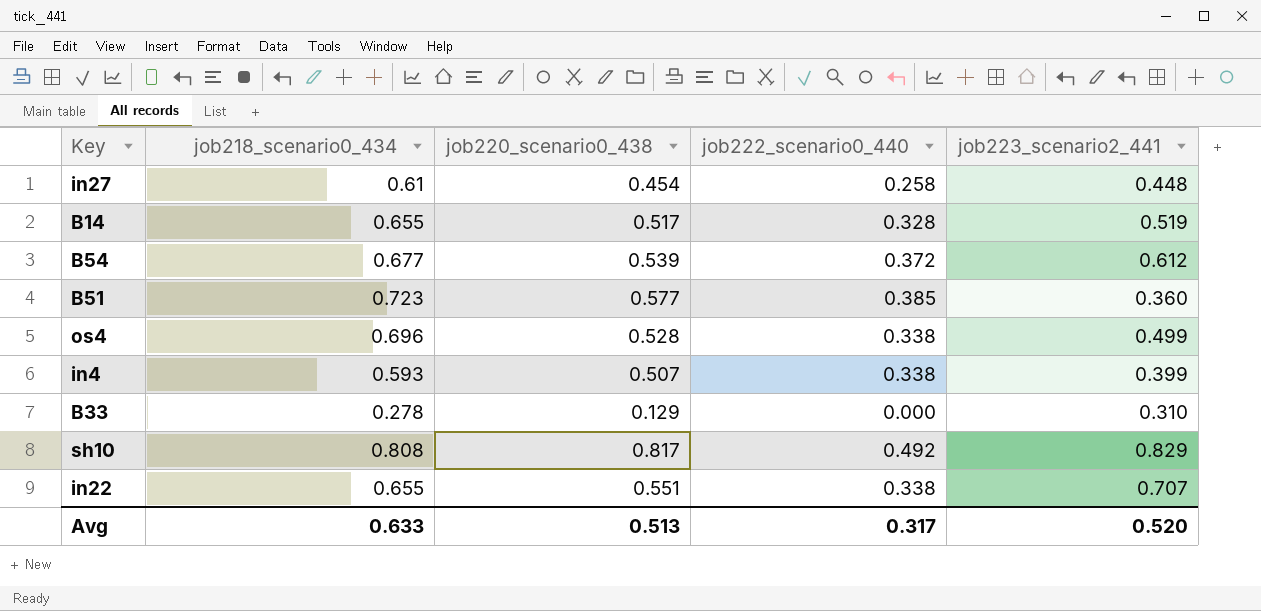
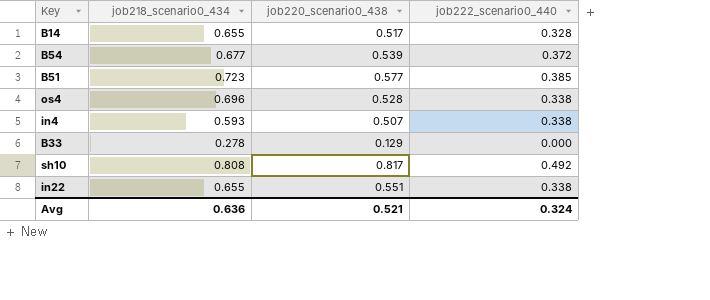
column job223_scenario2_441 | position: 5 -> none
row in27: 0.61 | 0.454 | 0.258 | 0.448 -> none
Avg | job218_scenario0_434: 0.633 -> 0.636
Avg | job220_scenario0_438: 0.513 -> 0.521
Avg | job222_scenario0_440: 0.317 -> 0.324

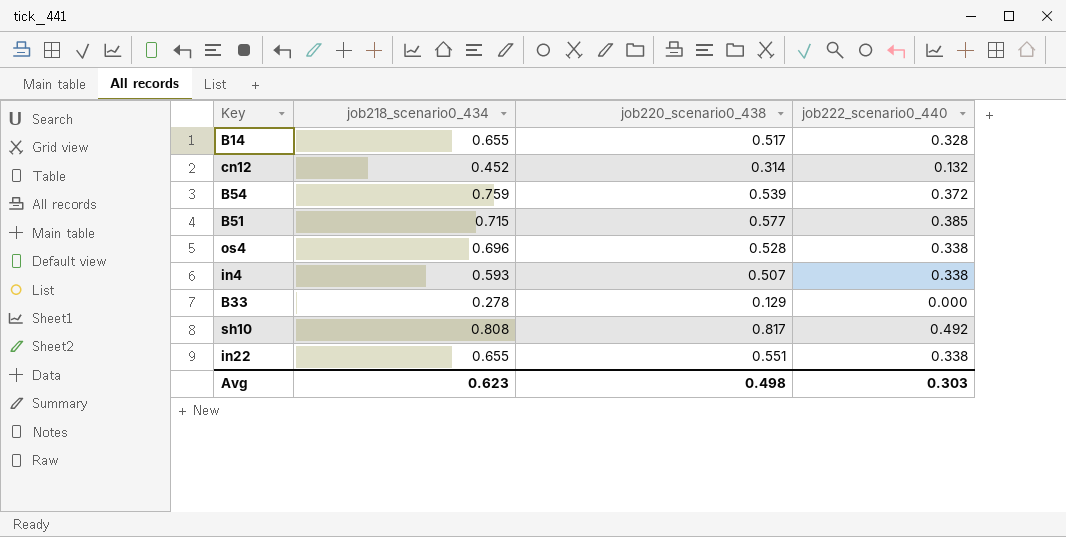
row cn12: none -> 0.452 | 0.314 | 0.132
B54 | job218_scenario0_434: 0.677 -> 0.759
B51 | job218_scenario0_434: 0.723 -> 0.715
Avg | job218_scenario0_434: 0.636 -> 0.623
Avg | job220_scenario0_438: 0.521 -> 0.498
Avg | job222_scenario0_440: 0.324 -> 0.303

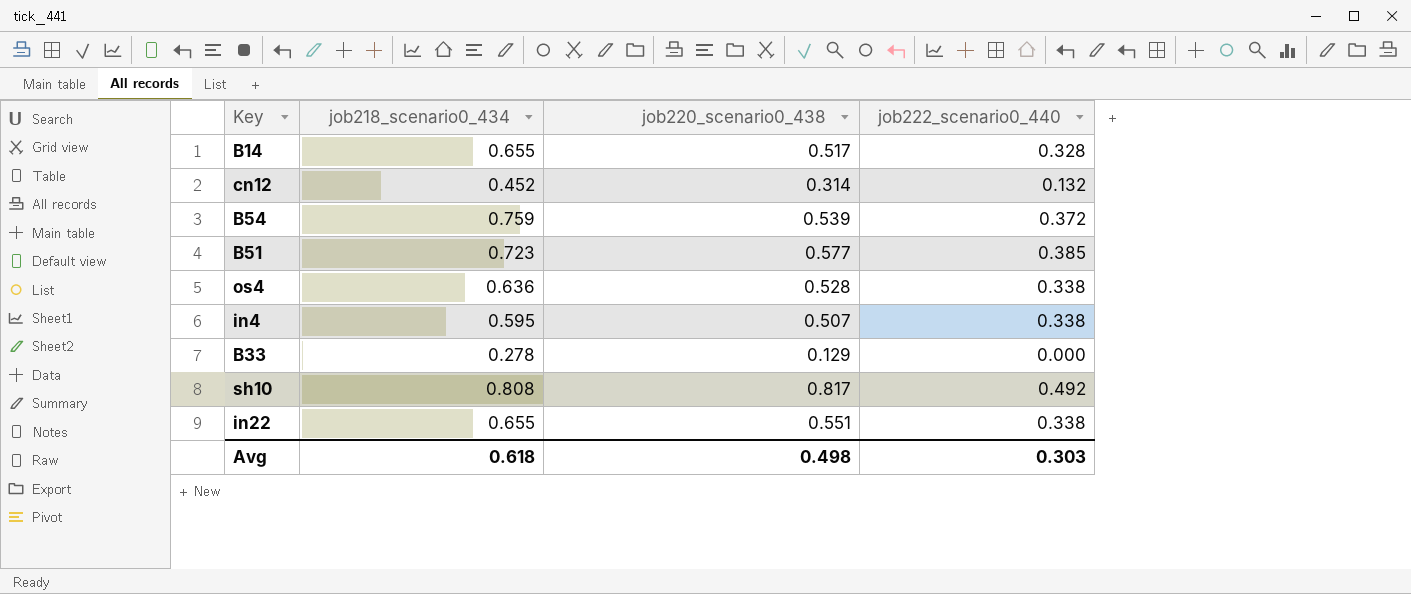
B51 | job218_scenario0_434: 0.715 -> 0.723
os4 | job218_scenario0_434: 0.696 -> 0.636
in4 | job218_scenario0_434: 0.593 -> 0.595
Avg | job218_scenario0_434: 0.623 -> 0.618

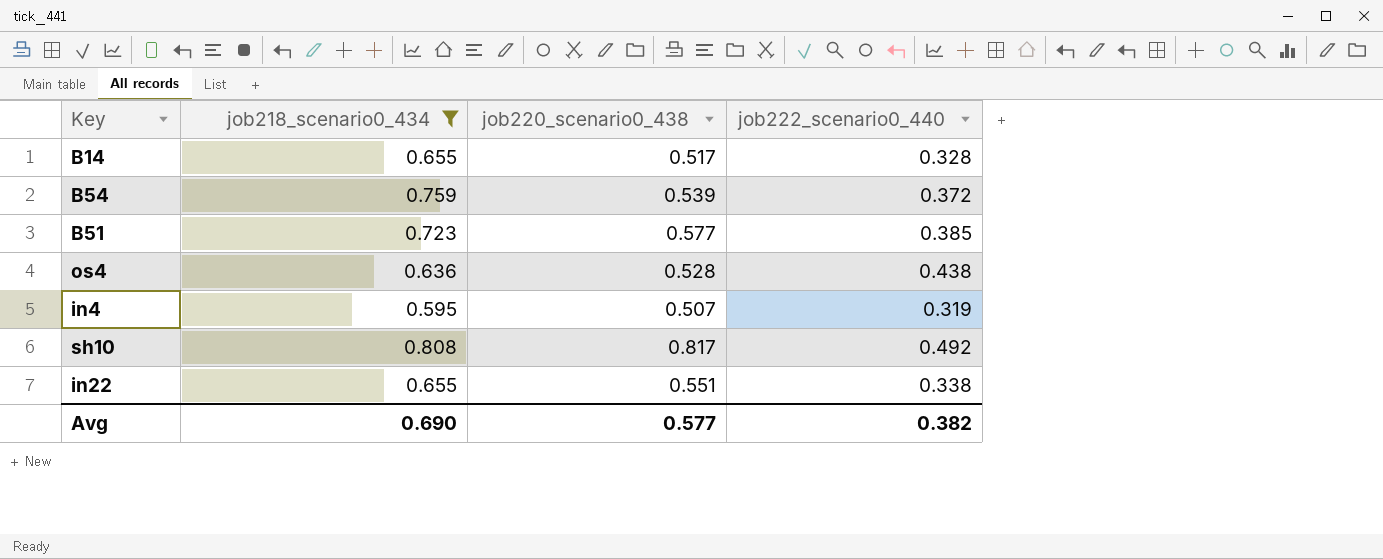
filter: none -> job218_scenario0_434 >= 0.595
os4 | job222_scenario0_440: 0.338 -> 0.438
in4 | job222_scenario0_440: 0.338 -> 0.319
Avg | job218_scenario0_434: 0.618 -> 0.690
Avg | job220_scenario0_438: 0.498 -> 0.577
Avg | job222_scenario0_440: 0.303 -> 0.382

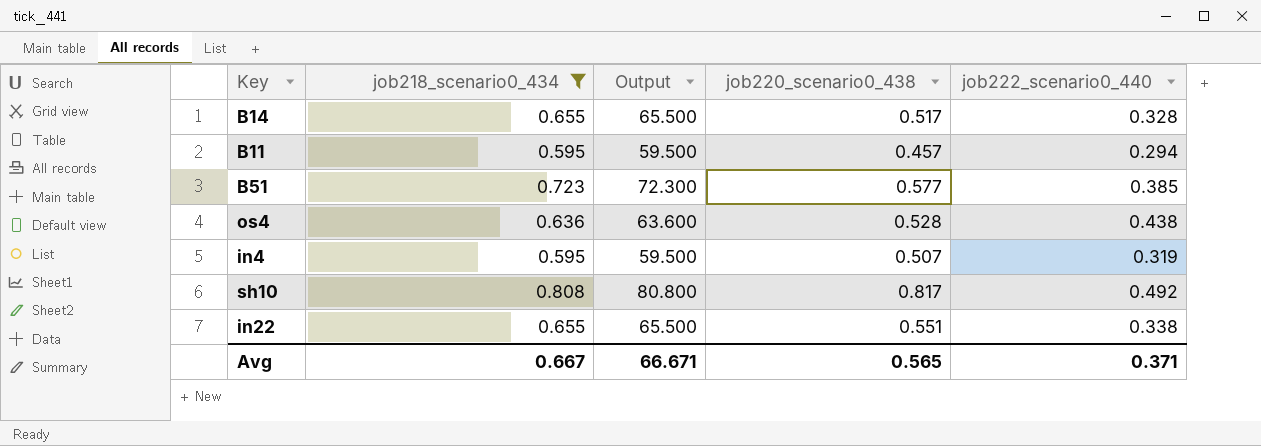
column Output | formula: none -> [job218_scenario0_434] * 100
row B54: 0.759 | 0.539 | 0.372 -> none
row B11: none -> 0.595 | 59.500 | 0.457 | 0.294
Avg | job218_scenario0_434: 0.690 -> 0.667
Avg | job220_scenario0_438: 0.577 -> 0.565
Avg | job222_scenario0_440: 0.382 -> 0.371

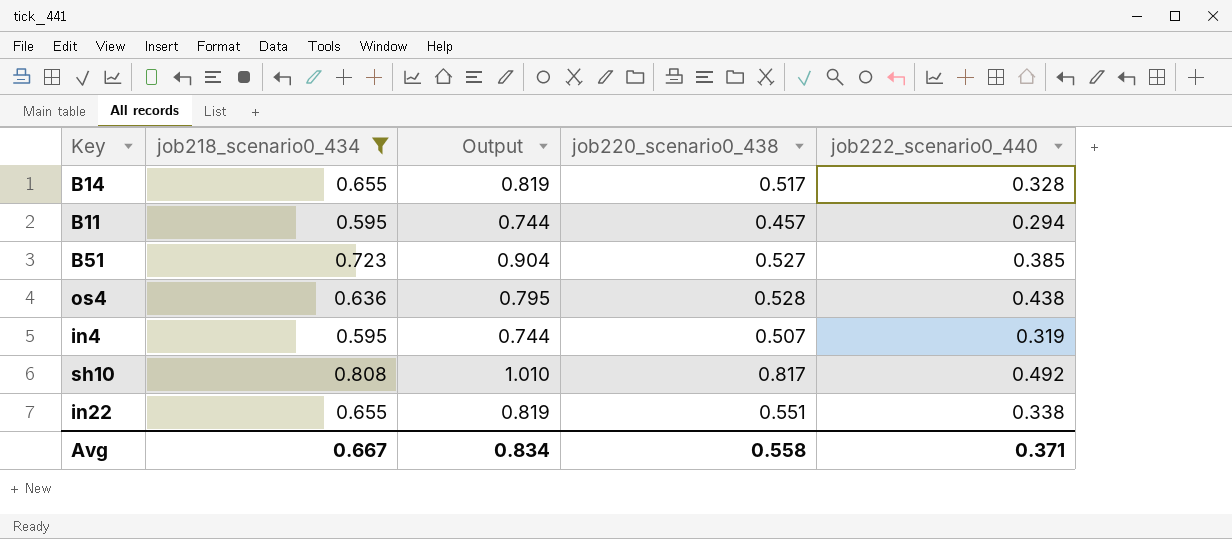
column Output | formula: [job218_scenario0_434] * 100 -> [job218_scenario0_434] * 1.25
B51 | job220_scenario0_438: 0.577 -> 0.527
Avg | Output: 66.671 -> 0.834
Avg | job220_scenario0_438: 0.565 -> 0.558

